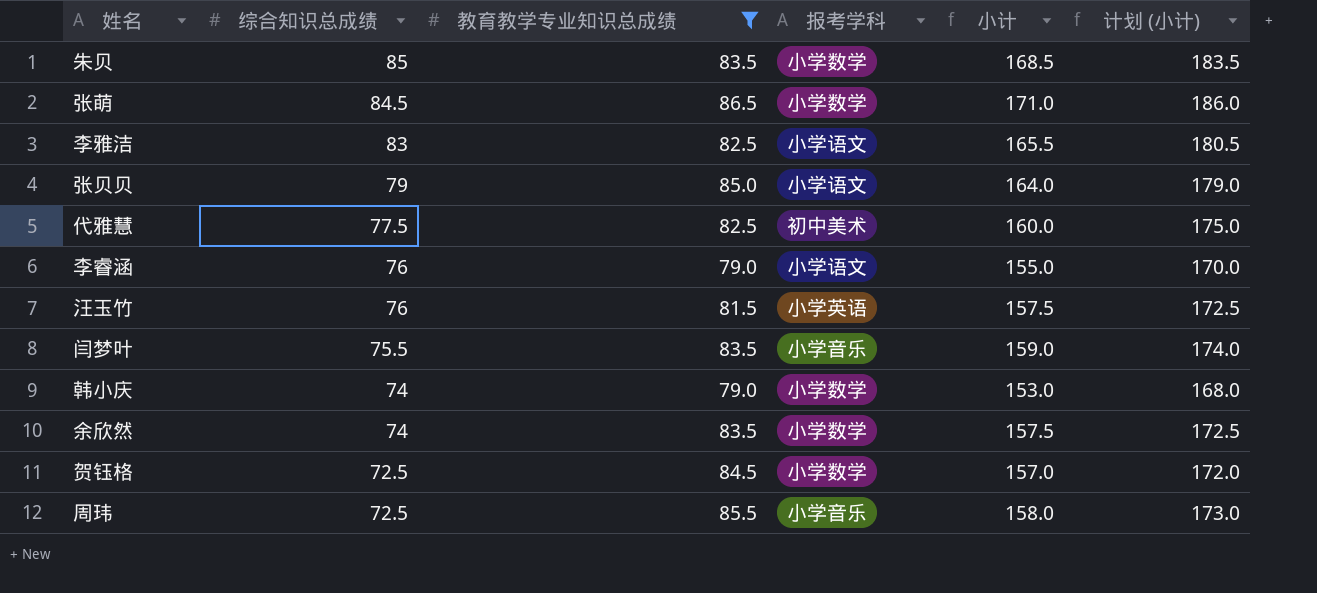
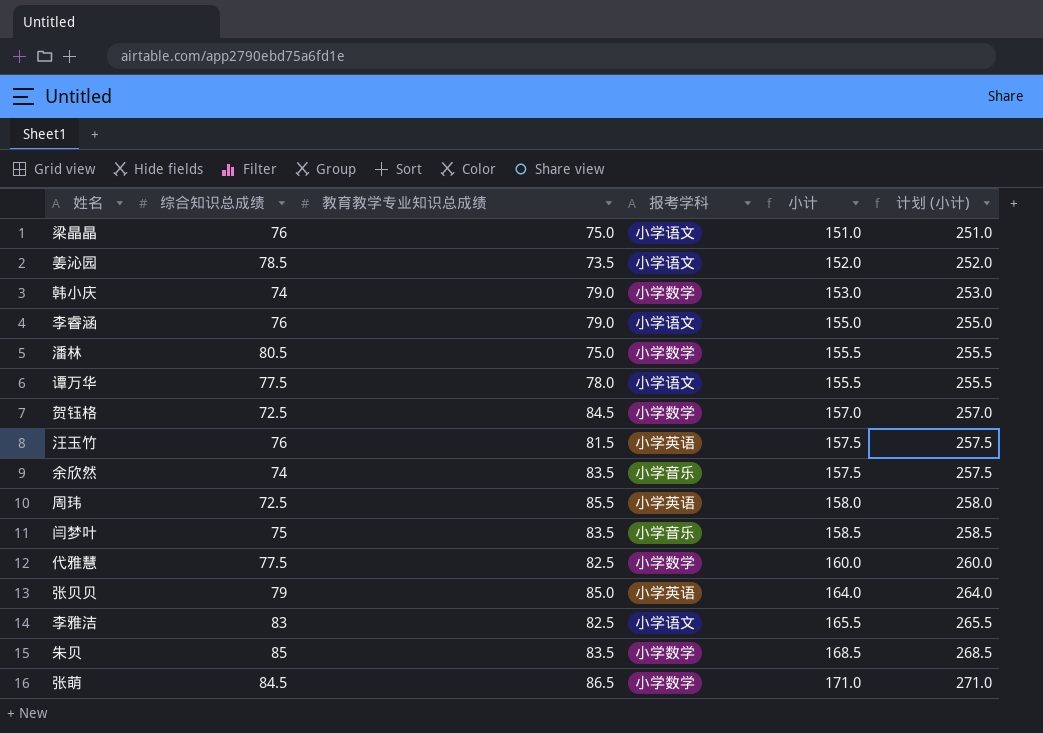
filter: 教育教学专业知识总成绩 >= 79.0 -> none
row order: 综合知识总成绩 descending -> 小计 ascending
column 计划 (小计) | formula: [小计] + 15 -> [小计] + 100
余欣然 | 报考学科: 小学数学 -> 小学音乐
周玮 | 报考学科: 小学音乐 -> 小学英语
闫梦叶 | 综合知识总成绩: 75.5 -> 75
闫梦叶 | 小计: 159.0 -> 158.5
代雅慧 | 报考学科: 初中美术 -> 小学数学
张贝贝 | 报考学科: 小学语文 -> 小学英语

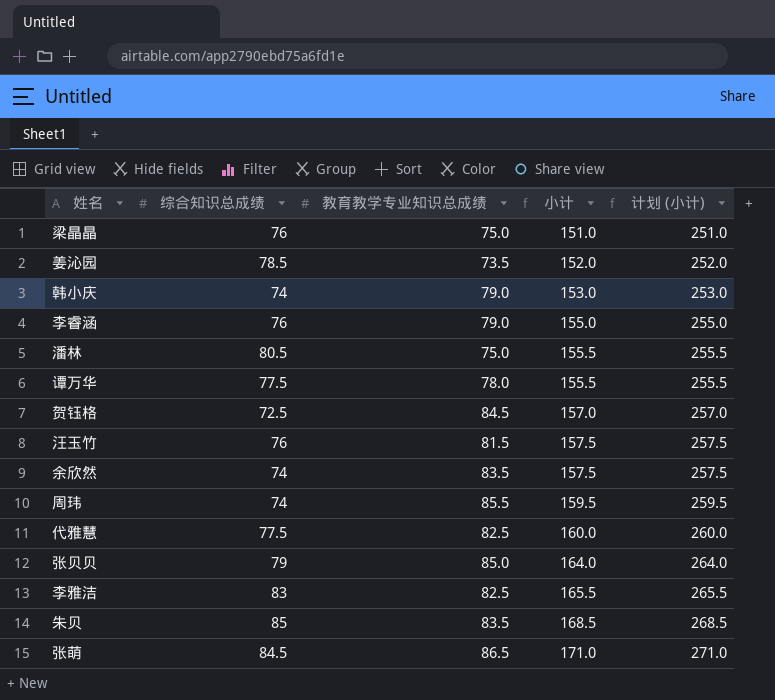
column 报考学科 | position: 4 -> none
row 闫梦叶: 75 | 83.5 | 小学音乐 | 158.5 | 258.5 -> none
周玮 | 综合知识总成绩: 72.5 -> 74
周玮 | 小计: 158.0 -> 159.5
周玮 | 计划 (小计): 258.0 -> 259.5

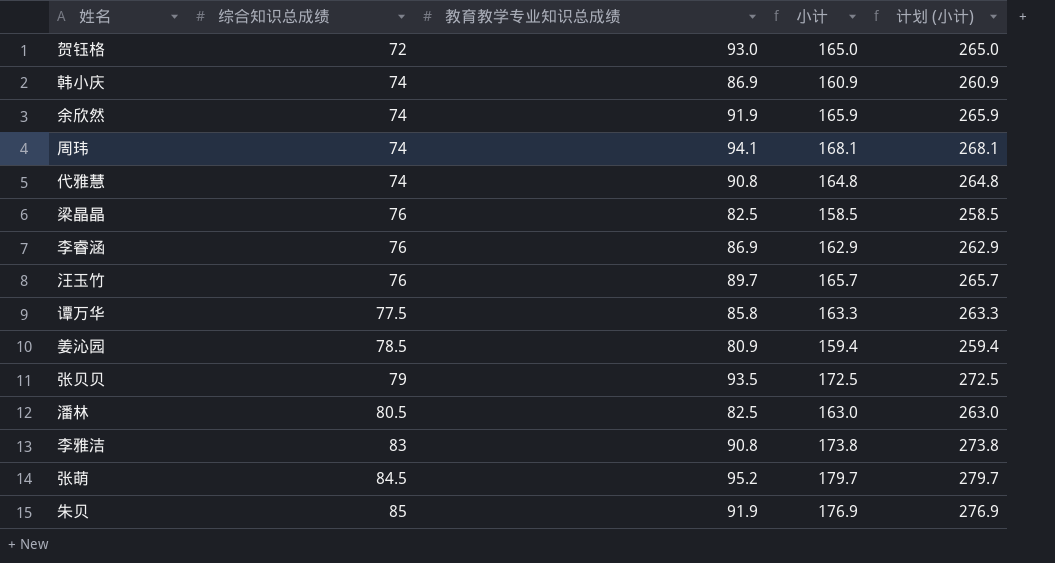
row order: 小计 ascending -> 综合知识总成绩 ascending
贺钰格 | 综合知识总成绩: 72.5 -> 72
贺钰格 | 教育教学专业知识总成绩: 84.5 -> 93.0
贺钰格 | 小计: 157.0 -> 165.0
贺钰格 | 计划 (小计): 257.0 -> 265.0
韩小庆 | 教育教学专业知识总成绩: 79.0 -> 86.9
韩小庆 | 小计: 153.0 -> 160.9
韩小庆 | 计划 (小计): 253.0 -> 260.9
余欣然 | 教育教学专业知识总成绩: 83.5 -> 91.9
余欣然 | 小计: 157.5 -> 165.9
余欣然 | 计划 (小计): 257.5 -> 265.9
周玮 | 教育教学专业知识总成绩: 85.5 -> 94.1
周玮 | 小计: 159.5 -> 168.1
周玮 | 计划 (小计): 259.5 -> 268.1
代雅慧 | 综合知识总成绩: 77.5 -> 74
代雅慧 | 教育教学专业知识总成绩: 82.5 -> 90.8
代雅慧 | 小计: 160.0 -> 164.8
代雅慧 | 计划 (小计): 260.0 -> 264.8
梁晶晶 | 教育教学专业知识总成绩: 75.0 -> 82.5
梁晶晶 | 小计: 151.0 -> 158.5
梁晶晶 | 计划 (小计): 251.0 -> 258.5
李睿涵 | 教育教学专业知识总成绩: 79.0 -> 86.9
李睿涵 | 小计: 155.0 -> 162.9
李睿涵 | 计划 (小计): 255.0 -> 262.9
汪玉竹 | 教育教学专业知识总成绩: 81.5 -> 89.7
汪玉竹 | 小计: 157.5 -> 165.7
汪玉竹 | 计划 (小计): 257.5 -> 265.7
谭万华 | 教育教学专业知识总成绩: 78.0 -> 85.8
谭万华 | 小计: 155.5 -> 163.3
谭万华 | 计划 (小计): 255.5 -> 263.3
姜沁园 | 教育教学专业知识总成绩: 73.5 -> 80.9
姜沁园 | 小计: 152.0 -> 159.4
姜沁园 | 计划 (小计): 252.0 -> 259.4
张贝贝 | 教育教学专业知识总成绩: 85.0 -> 93.5
张贝贝 | 小计: 164.0 -> 172.5
张贝贝 | 计划 (小计): 264.0 -> 272.5
潘林 | 教育教学专业知识总成绩: 75.0 -> 82.5
潘林 | 小计: 155.5 -> 163.0
潘林 | 计划 (小计): 255.5 -> 263.0
李雅洁 | 教育教学专业知识总成绩: 82.5 -> 90.8
李雅洁 | 小计: 165.5 -> 173.8
李雅洁 | 计划 (小计): 265.5 -> 273.8
张萌 | 教育教学专业知识总成绩: 86.5 -> 95.2
张萌 | 小计: 171.0 -> 179.7
张萌 | 计划 (小计): 271.0 -> 279.7
朱贝 | 教育教学专业知识总成绩: 83.5 -> 91.9
朱贝 | 小计: 168.5 -> 176.9
朱贝 | 计划 (小计): 268.5 -> 276.9

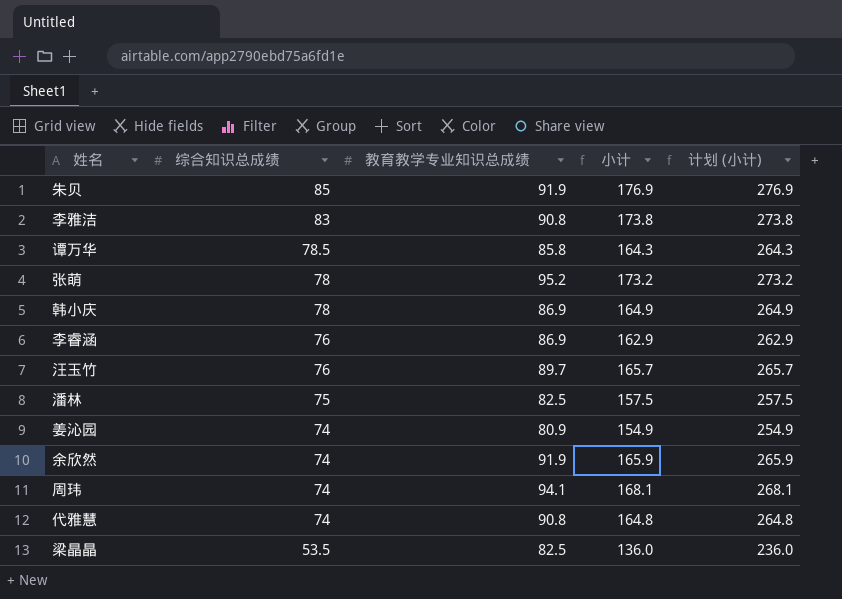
row order: 综合知识总成绩 ascending -> 综合知识总成绩 descending
row 贺钰格: 72 | 93.0 | 165.0 | 265.0 -> none
row 张贝贝: 79 | 93.5 | 172.5 | 272.5 -> none
谭万华 | 综合知识总成绩: 77.5 -> 78.5
谭万华 | 小计: 163.3 -> 164.3
谭万华 | 计划 (小计): 263.3 -> 264.3
张萌 | 综合知识总成绩: 84.5 -> 78
张萌 | 小计: 179.7 -> 173.2
张萌 | 计划 (小计): 279.7 -> 273.2
韩小庆 | 综合知识总成绩: 74 -> 78
韩小庆 | 小计: 160.9 -> 164.9
韩小庆 | 计划 (小计): 260.9 -> 264.9
潘林 | 综合知识总成绩: 80.5 -> 75
潘林 | 小计: 163.0 -> 157.5
潘林 | 计划 (小计): 263.0 -> 257.5
姜沁园 | 综合知识总成绩: 78.5 -> 74
姜沁园 | 小计: 159.4 -> 154.9
姜沁园 | 计划 (小计): 259.4 -> 254.9
梁晶晶 | 综合知识总成绩: 76 -> 53.5
梁晶晶 | 小计: 158.5 -> 136.0
梁晶晶 | 计划 (小计): 258.5 -> 236.0

